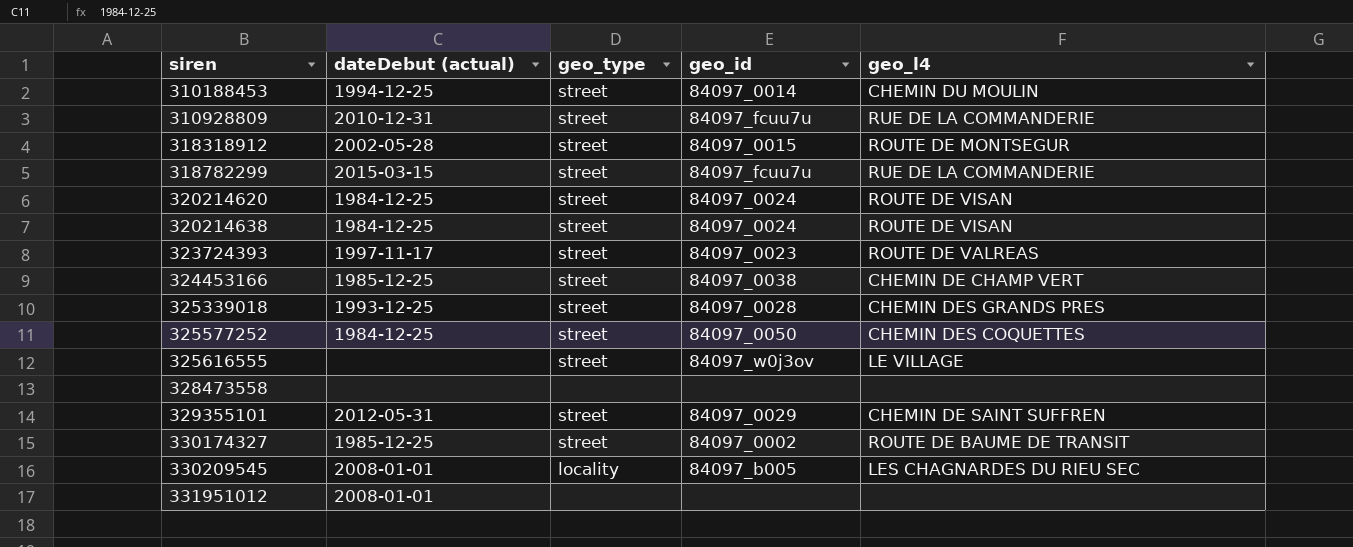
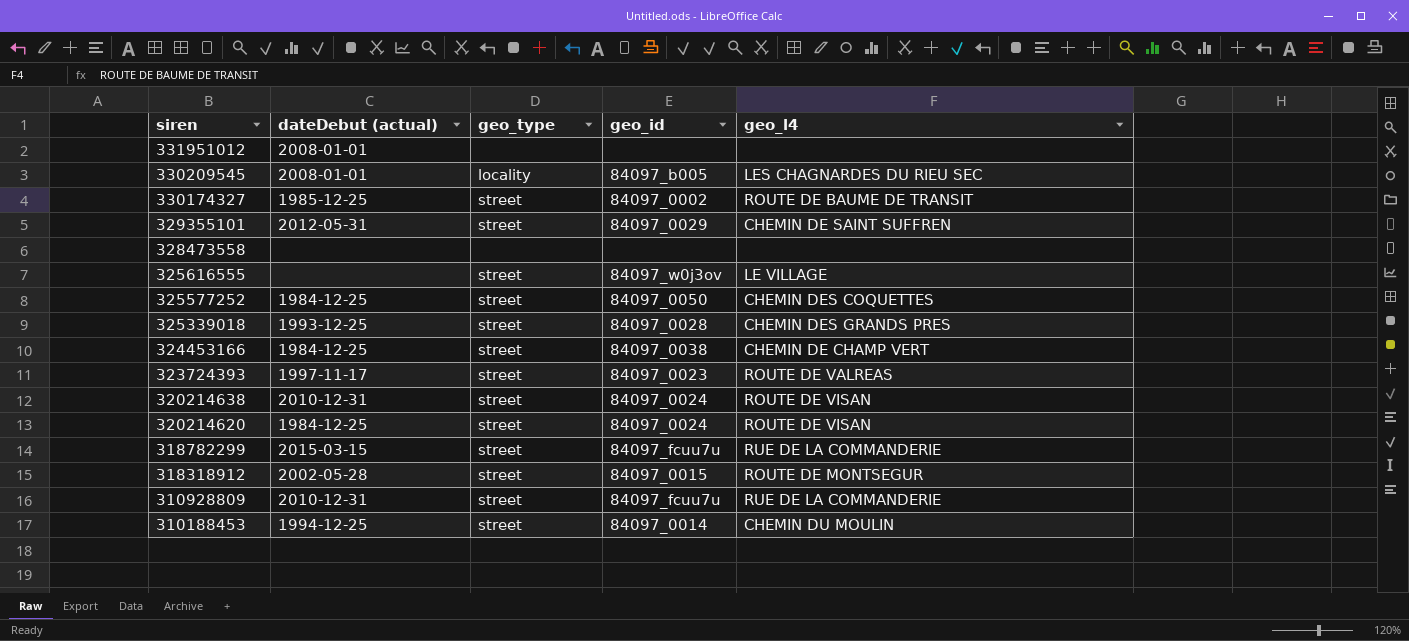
row order: siren ascending -> siren descending
324453166 | dateDebut (actual): 1985-12-25 -> 1984-12-25
320214638 | dateDebut (actual): 1984-12-25 -> 2010-12-31

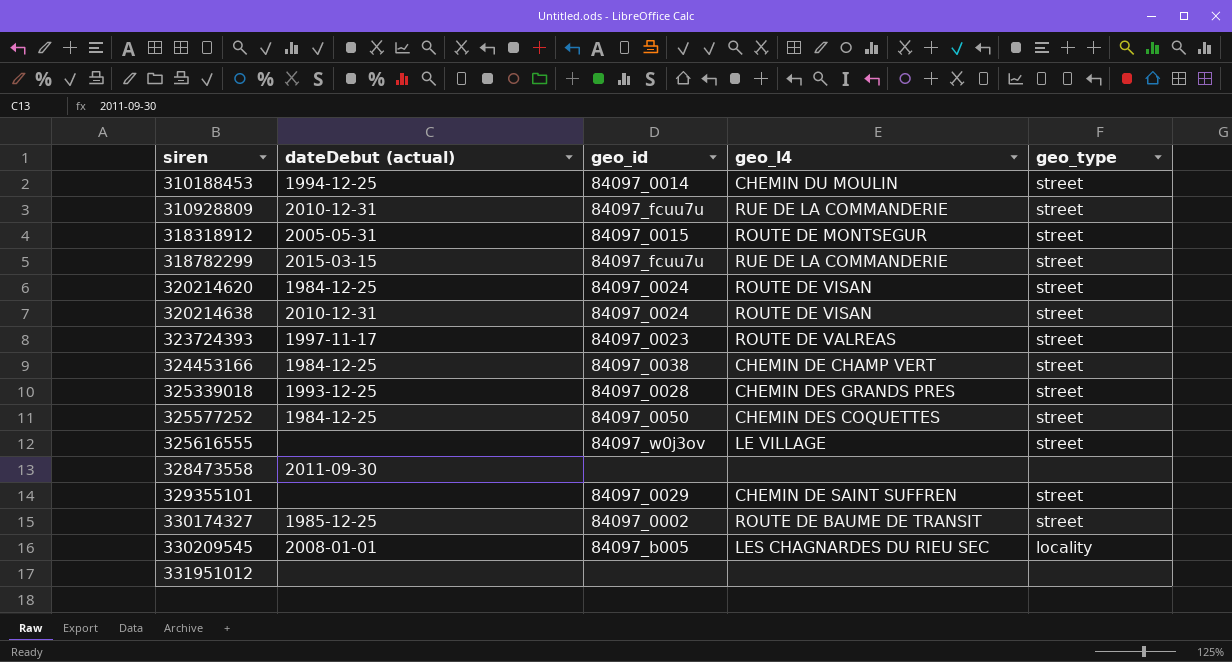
row order: siren descending -> siren ascending
column geo_type | position: 3 -> 5
318318912 | dateDebut (actual): 2002-05-28 -> 2005-05-31
328473558 | dateDebut (actual): none -> 2011-09-30
329355101 | dateDebut (actual): 2012-05-31 -> none
331951012 | dateDebut (actual): 2008-01-01 -> none

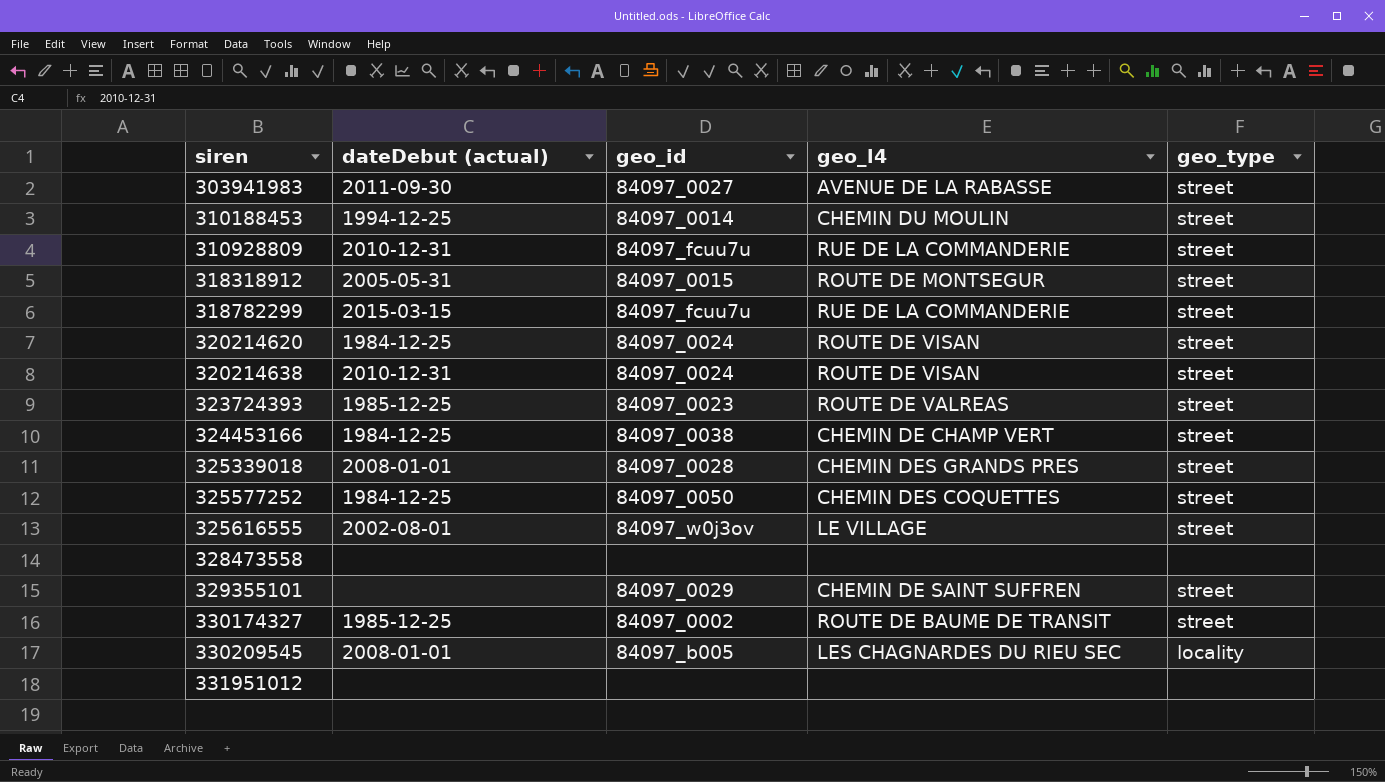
row 303941983: none -> 2011-09-30 | 84097_0027 | AVENUE DE LA RABASSE | street
323724393 | dateDebut (actual): 1997-11-17 -> 1985-12-25
325339018 | dateDebut (actual): 1993-12-25 -> 2008-01-01
325616555 | dateDebut (actual): none -> 2002-08-01
328473558 | dateDebut (actual): 2011-09-30 -> none

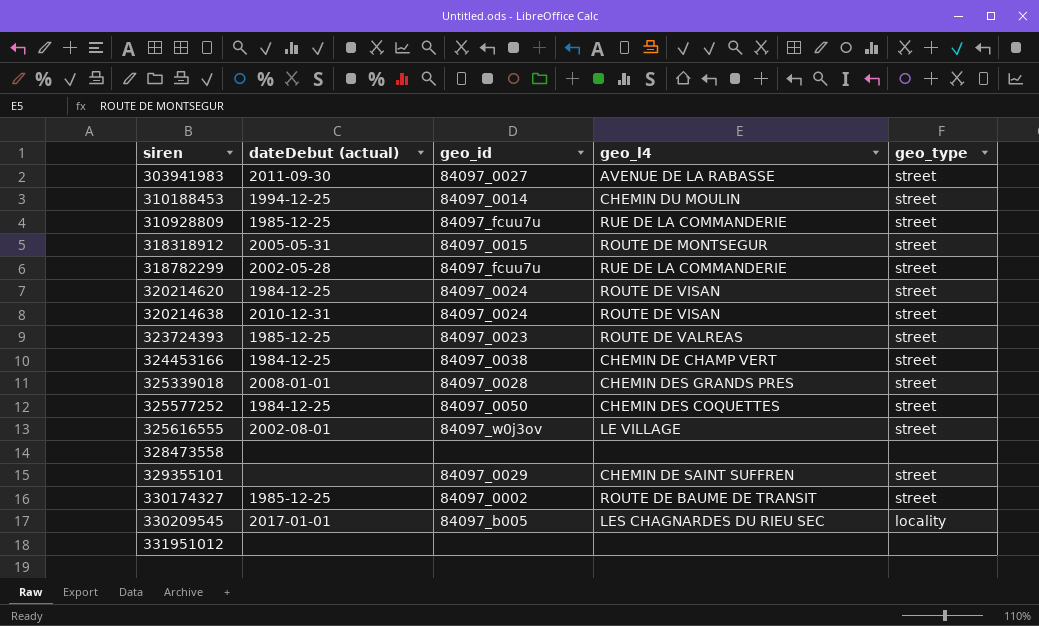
310928809 | dateDebut (actual): 2010-12-31 -> 1985-12-25
318782299 | dateDebut (actual): 2015-03-15 -> 2002-05-28
330209545 | dateDebut (actual): 2008-01-01 -> 2017-01-01

